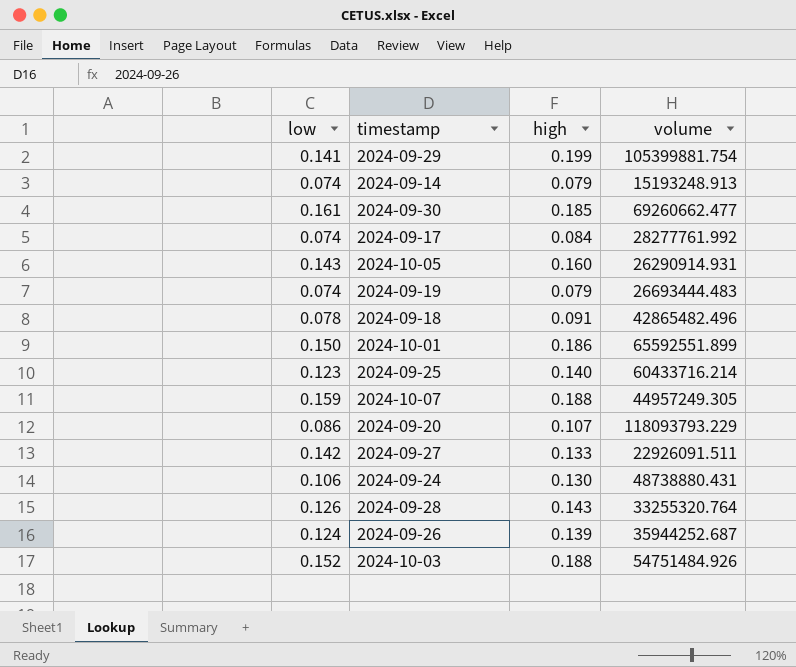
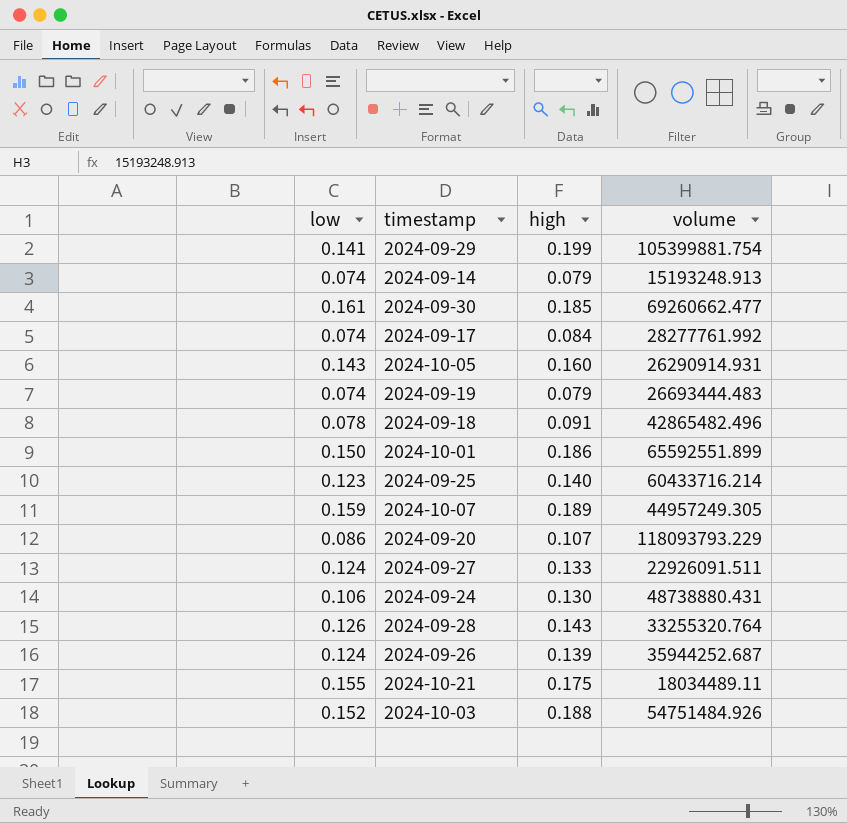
2024-10-07 | high: 0.188 -> 0.189
2024-09-27 | low: 0.142 -> 0.124
row 2024-10-21: none -> 0.155 | 0.175 | 18034489.11

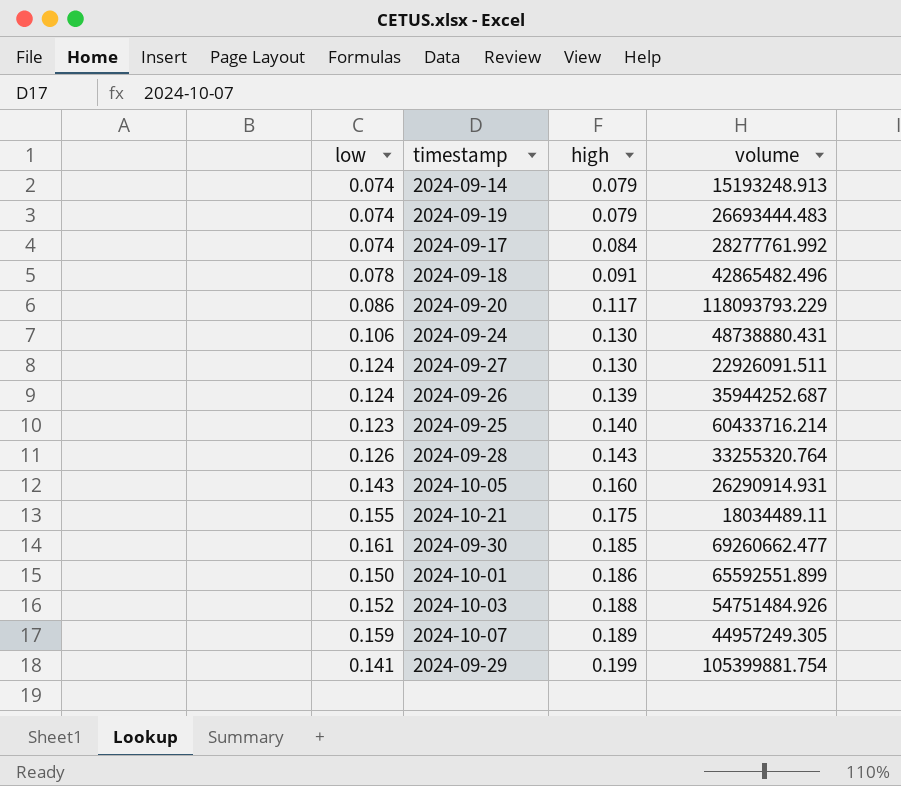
row order: none -> high ascending
2024-09-20 | high: 0.107 -> 0.117
2024-09-27 | high: 0.133 -> 0.130

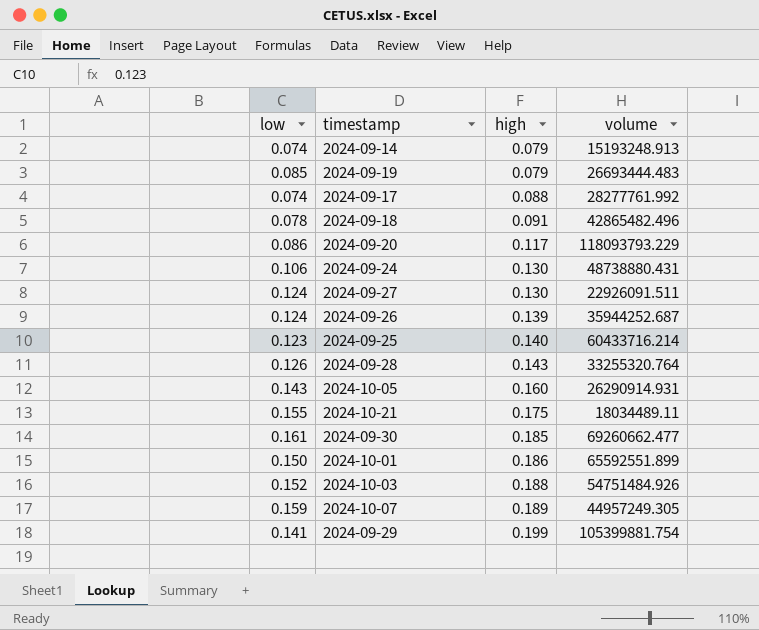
2024-09-19 | low: 0.074 -> 0.085
2024-09-17 | high: 0.084 -> 0.088

